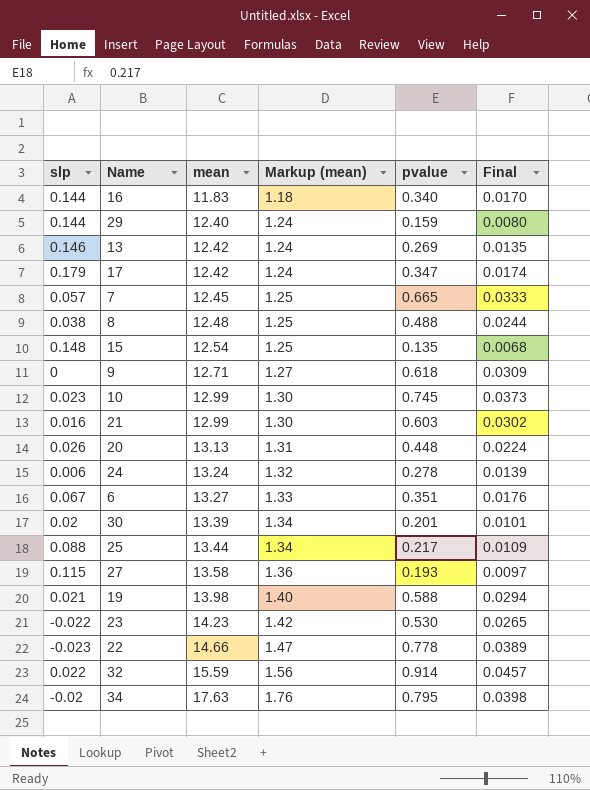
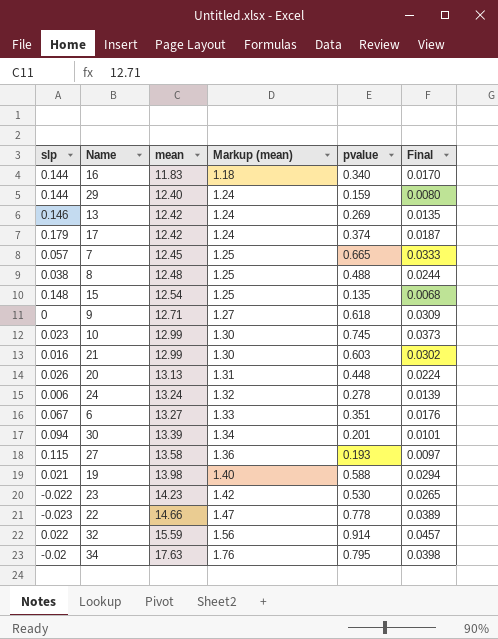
row 25: 0.088 | 13.44 | 1.34 | 0.217 | 0.0109 -> none
17 | pvalue: 0.347 -> 0.374
17 | Final: 0.0174 -> 0.0187
30 | slp: 0.02 -> 0.094

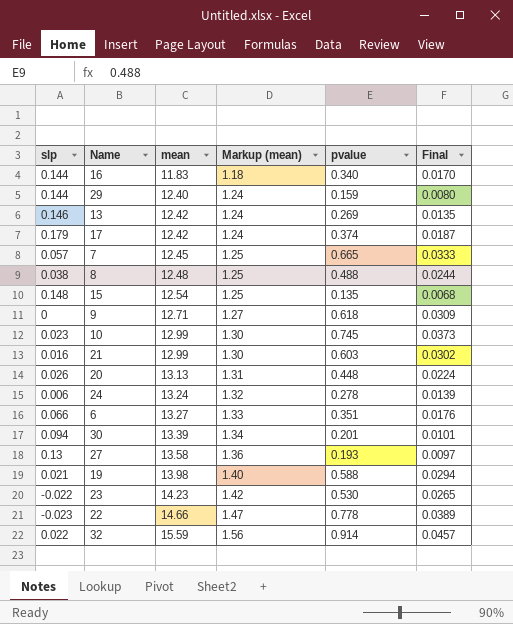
row 34: -0.02 | 17.63 | 1.76 | 0.795 | 0.0398 -> none
6 | slp: 0.067 -> 0.066
27 | slp: 0.115 -> 0.13

